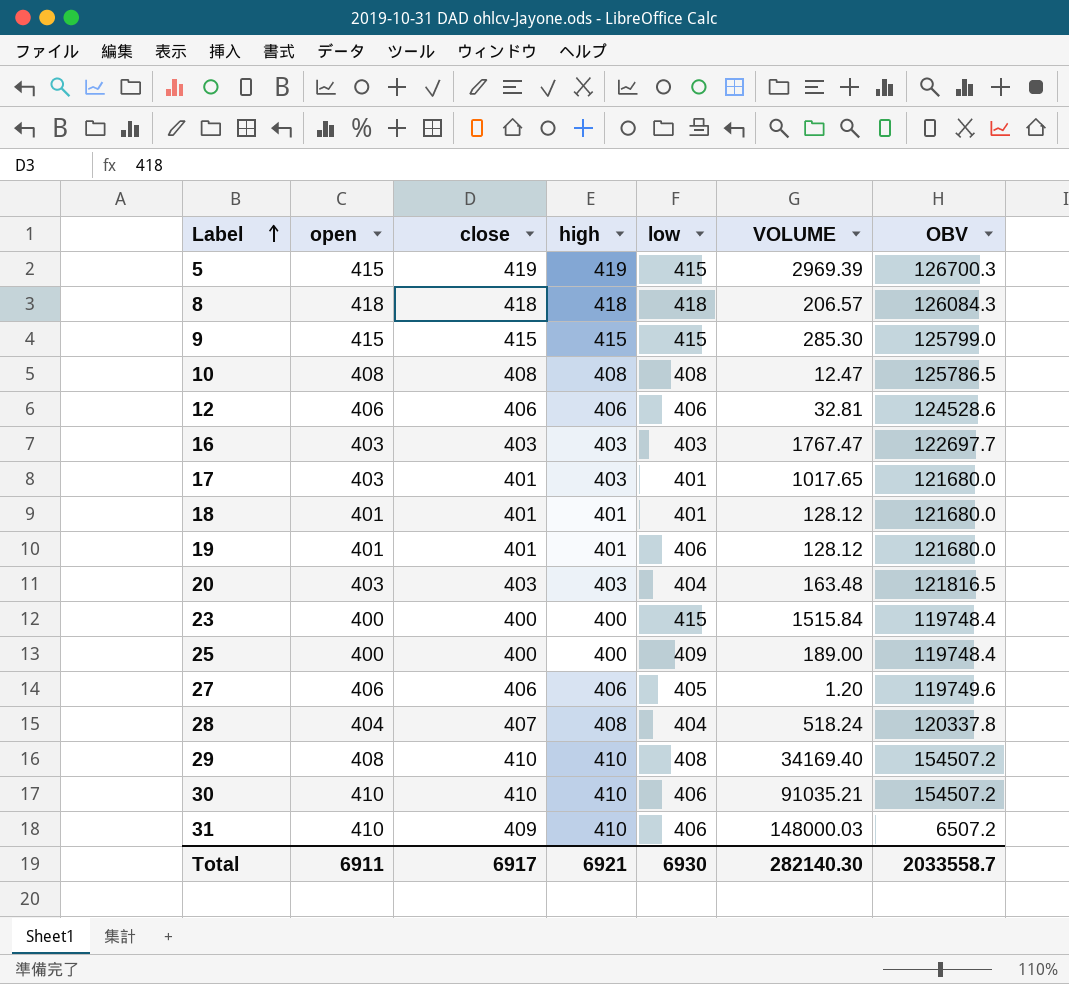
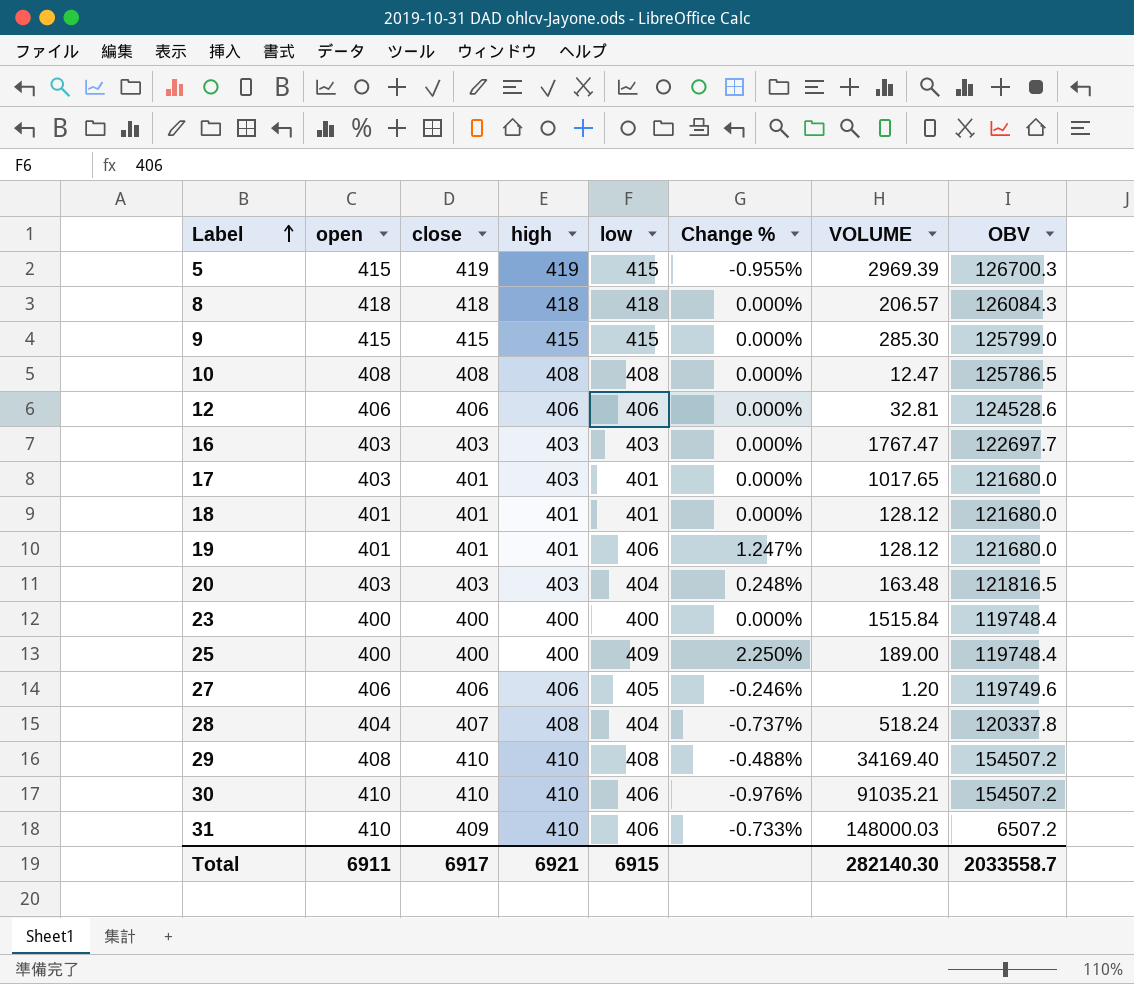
column Change % | formula: none -> ([low] - [close]) / [close]
23 | low: 415 -> 400
Total | low: 6930 -> 6915

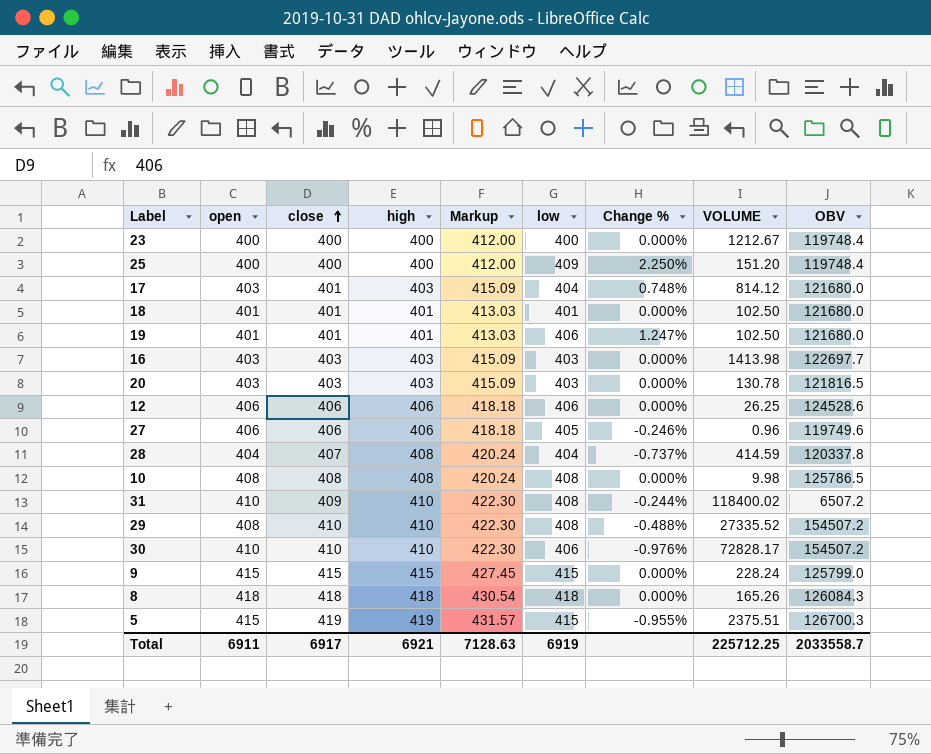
row order: Label ascending -> close ascending
column Markup | formula: none -> [high] * 1.03
23 | VOLUME: 1515.84 -> 1212.67
25 | VOLUME: 189.00 -> 151.20
17 | low: 401 -> 404
17 | Change %: 0.000% -> 0.748%
17 | VOLUME: 1017.65 -> 814.12
18 | VOLUME: 128.12 -> 102.50
19 | VOLUME: 128.12 -> 102.50
16 | VOLUME: 1767.47 -> 1413.98
20 | low: 404 -> 403
20 | Change %: 0.248% -> 0.000%
20 | VOLUME: 163.48 -> 130.78
12 | VOLUME: 32.81 -> 26.25
27 | VOLUME: 1.20 -> 0.96
28 | VOLUME: 518.24 -> 414.59
10 | VOLUME: 12.47 -> 9.98
31 | low: 406 -> 408
31 | Change %: -0.733% -> -0.244%
31 | VOLUME: 148000.03 -> 118400.02
29 | VOLUME: 34169.40 -> 27335.52
30 | VOLUME: 91035.21 -> 72828.17
9 | VOLUME: 285.30 -> 228.24
8 | VOLUME: 206.57 -> 165.26
5 | VOLUME: 2969.39 -> 2375.51
Total | low: 6915 -> 6919
Total | VOLUME: 282140.30 -> 225712.25

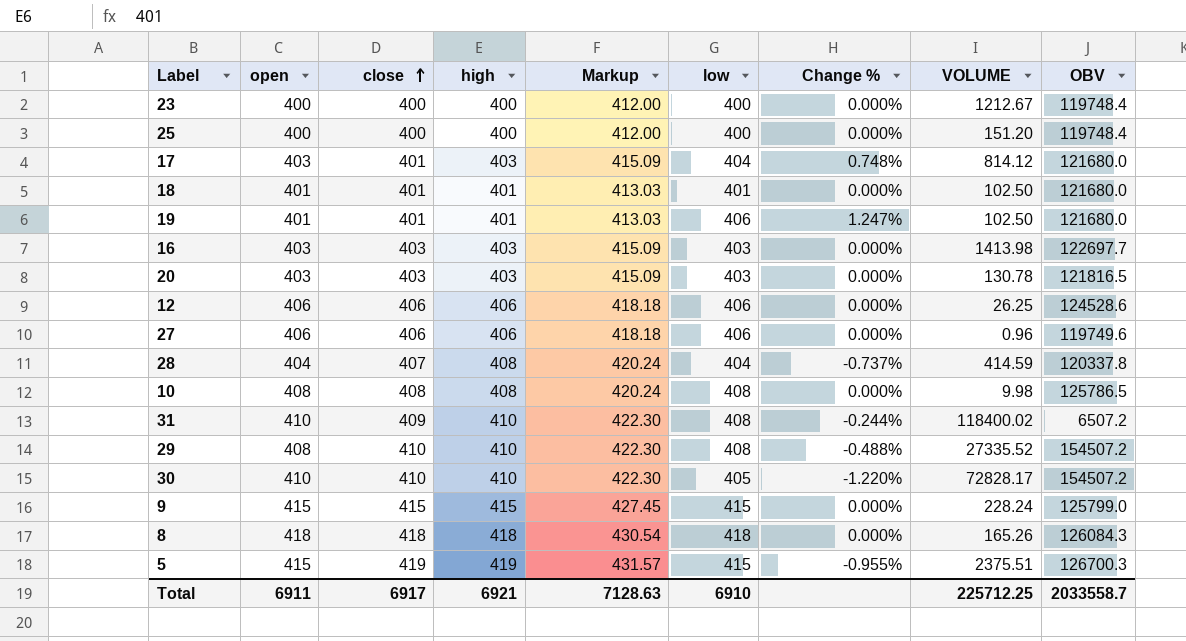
25 | low: 409 -> 400
25 | Change %: 2.250% -> 0.000%
27 | low: 405 -> 406
27 | Change %: -0.246% -> 0.000%
30 | low: 406 -> 405
30 | Change %: -0.976% -> -1.220%
Total | low: 6919 -> 6910

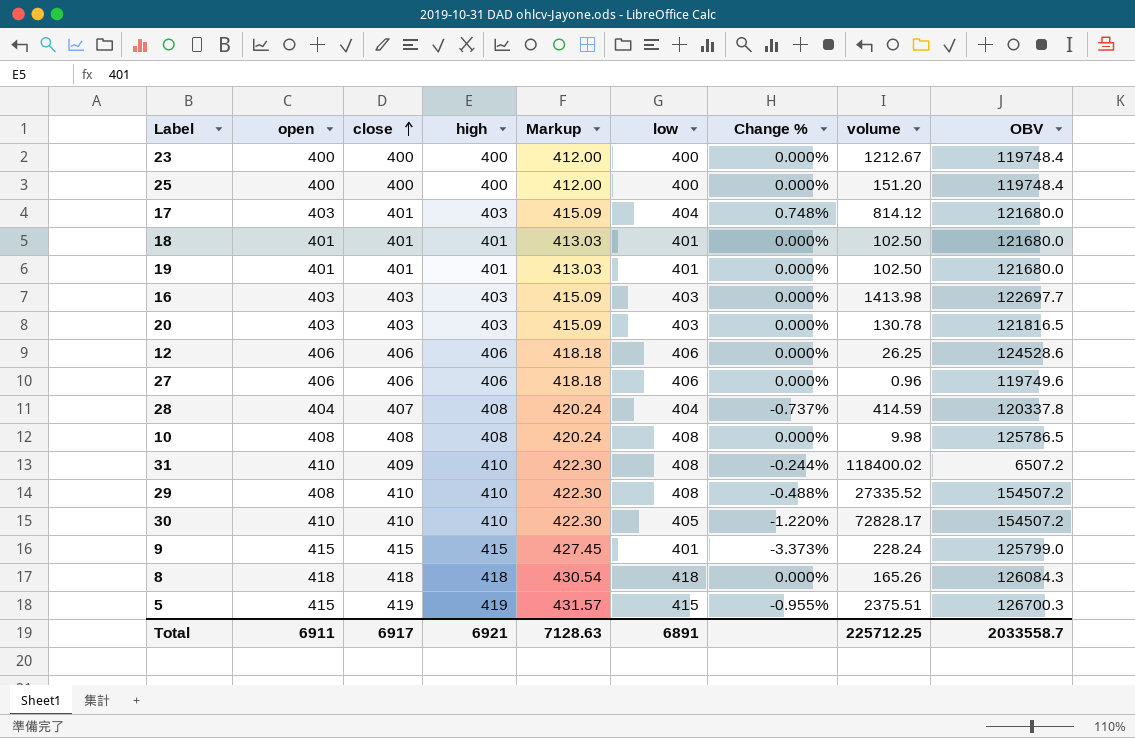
column name: VOLUME -> volume
19 | low: 406 -> 401
19 | Change %: 1.247% -> 0.000%
9 | low: 415 -> 401
9 | Change %: 0.000% -> -3.373%
Total | low: 6910 -> 6891

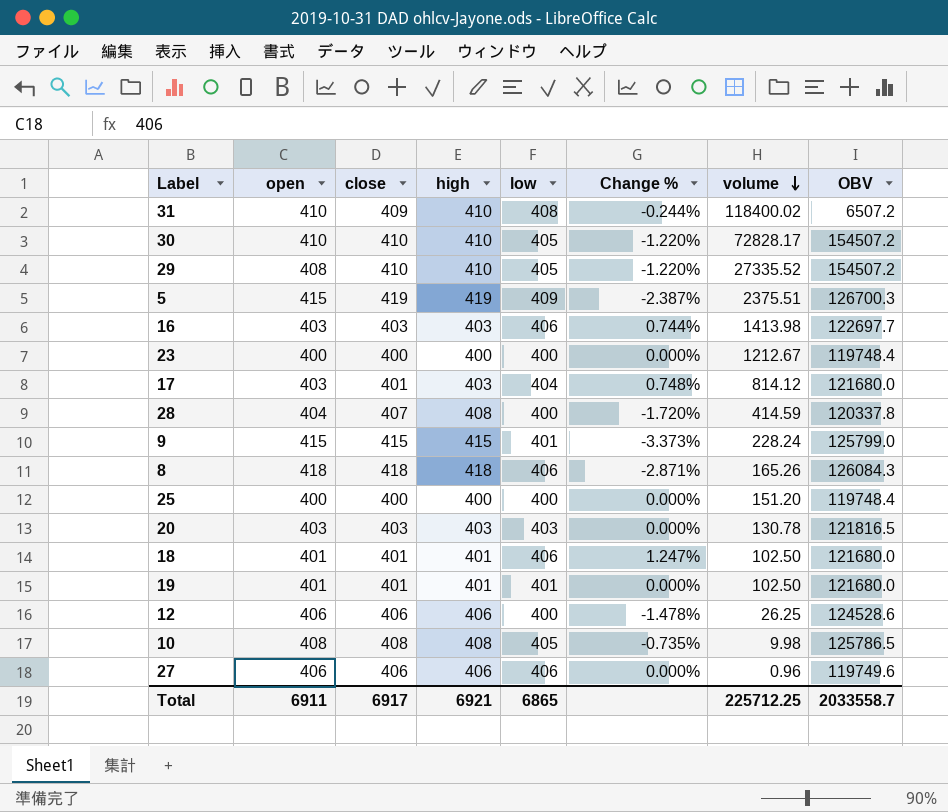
row order: close ascending -> volume descending
column Markup | formula: [high] * 1.03 -> none
29 | low: 408 -> 405
29 | Change %: -0.488% -> -1.220%
5 | low: 415 -> 409
5 | Change %: -0.955% -> -2.387%
16 | low: 403 -> 406
16 | Change %: 0.000% -> 0.744%
28 | low: 404 -> 400
28 | Change %: -0.737% -> -1.720%
8 | low: 418 -> 406
8 | Change %: 0.000% -> -2.871%
18 | low: 401 -> 406
18 | Change %: 0.000% -> 1.247%
12 | low: 406 -> 400
12 | Change %: 0.000% -> -1.478%
10 | low: 408 -> 405
10 | Change %: 0.000% -> -0.735%
Total | low: 6891 -> 6865

